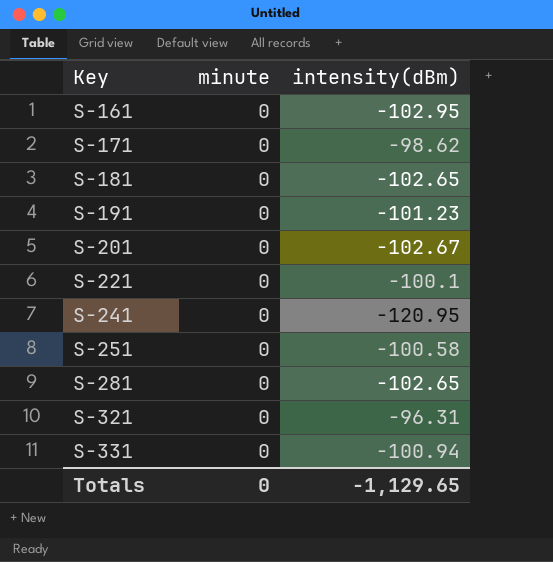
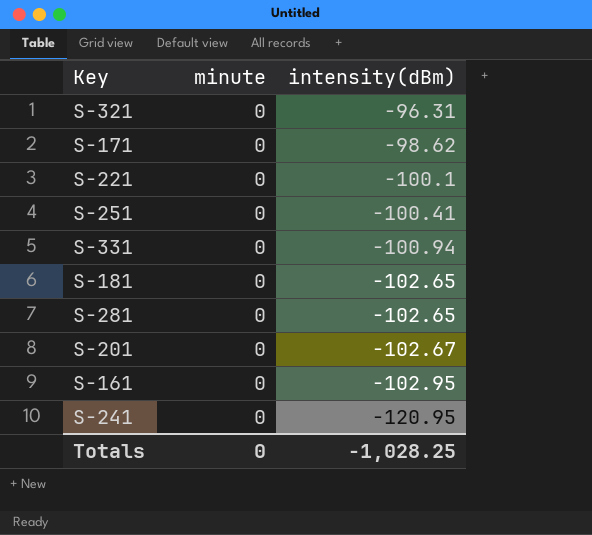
row order: Key ascending -> intensity(dBm) descending
row S-191: 0 | -101.23 -> none
S-251 | intensity(dBm): -100.58 -> -100.41
Totals | intensity(dBm): -1,129.65 -> -1,028.25

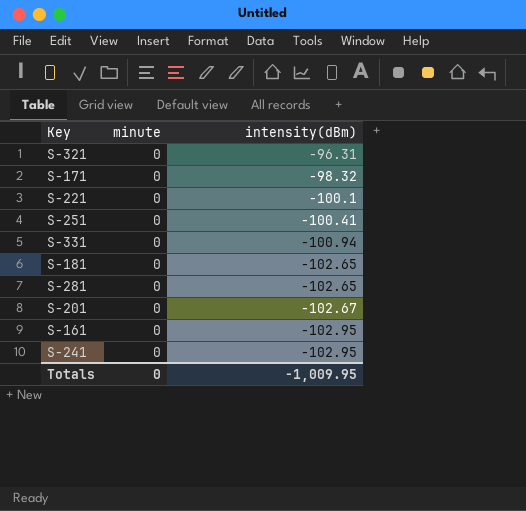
S-171 | intensity(dBm): -98.62 -> -98.32
S-241 | intensity(dBm): -120.95 -> -102.95
Totals | intensity(dBm): -1,028.25 -> -1,009.95

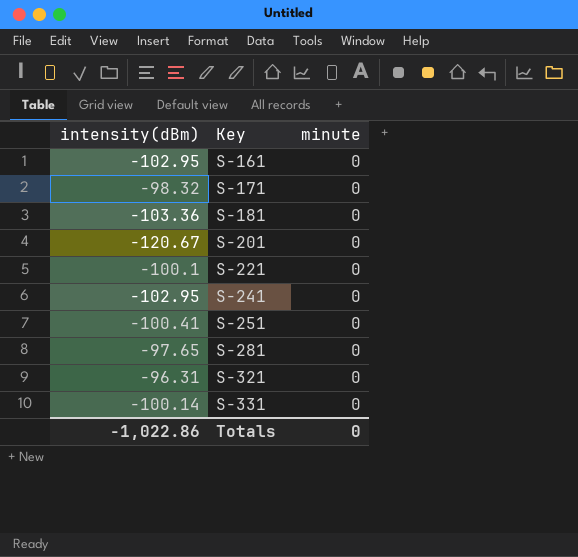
row order: intensity(dBm) descending -> Key ascending
column intensity(dBm) | position: 3 -> 1
S-181 | intensity(dBm): -102.65 -> -103.36
S-201 | intensity(dBm): -102.67 -> -120.67
S-281 | intensity(dBm): -102.65 -> -97.65
S-331 | intensity(dBm): -100.94 -> -100.14
Totals | intensity(dBm): -1,009.95 -> -1,022.86

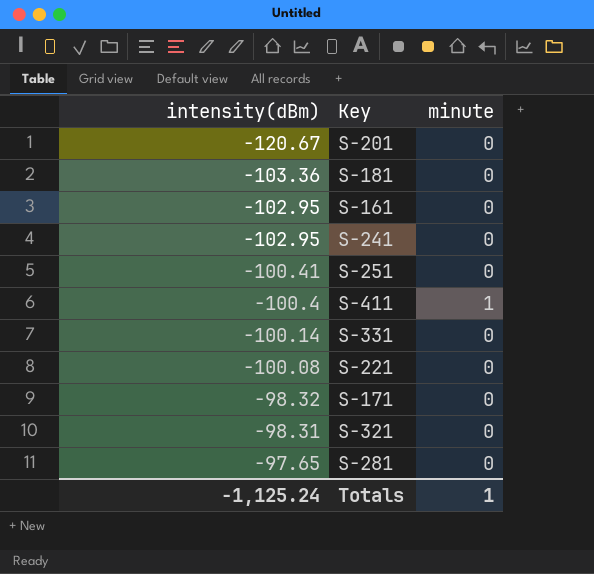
row order: Key ascending -> intensity(dBm) ascending
row S-411: none -> -100.4 | 1
S-221 | intensity(dBm): -100.1 -> -100.08
S-321 | intensity(dBm): -96.31 -> -98.31
Totals | intensity(dBm): -1,022.86 -> -1,125.24
Totals | minute: 0 -> 1

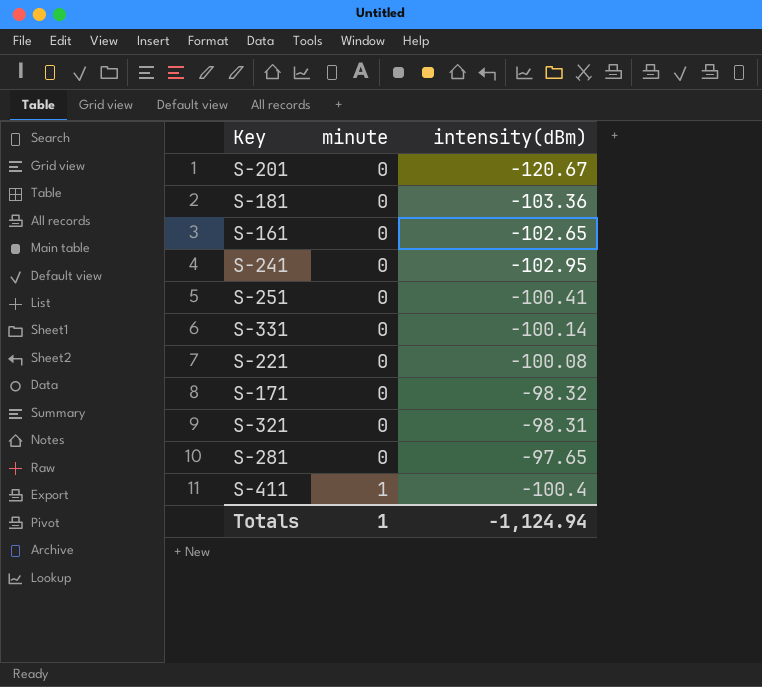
row order: intensity(dBm) ascending -> minute ascending
column intensity(dBm) | position: 1 -> 3
S-161 | intensity(dBm): -102.95 -> -102.65
Totals | intensity(dBm): -1,125.24 -> -1,124.94

